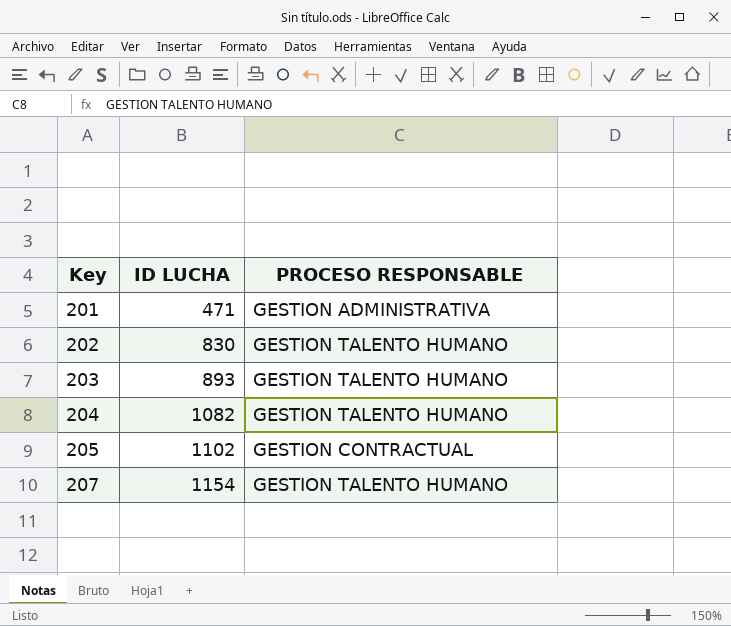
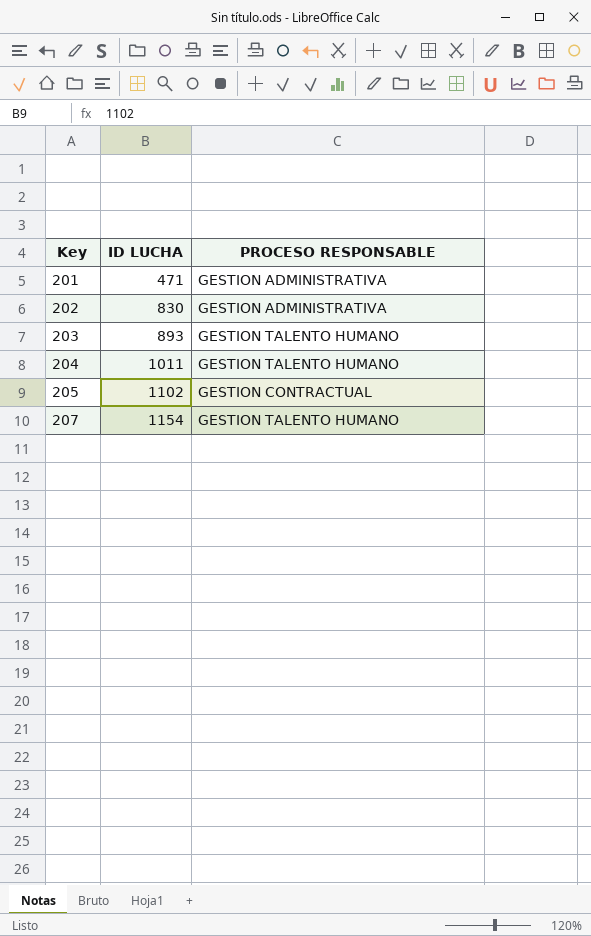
202 | PROCESO RESPONSABLE: GESTION TALENTO HUMANO -> GESTION ADMINISTRATIVA
204 | ID LUCHA: 1082 -> 1011

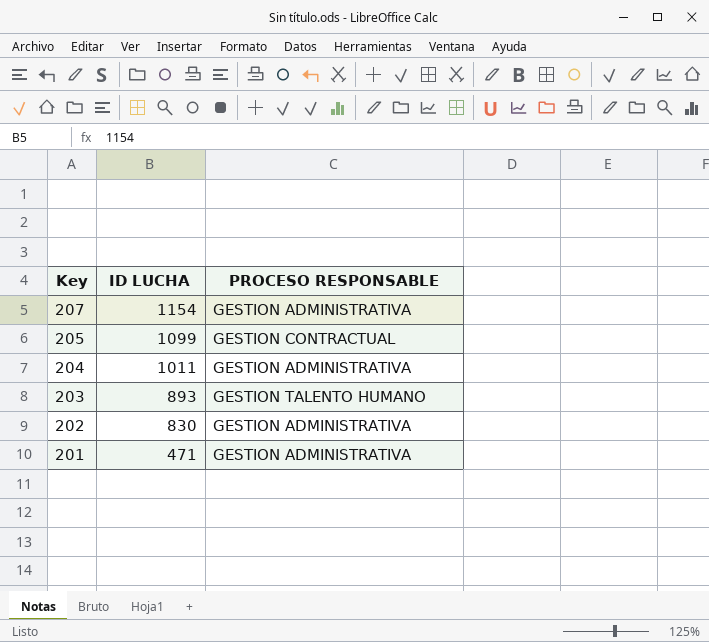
row order: Key ascending -> Key descending
207 | PROCESO RESPONSABLE: GESTION TALENTO HUMANO -> GESTION ADMINISTRATIVA
205 | ID LUCHA: 1102 -> 1099
204 | PROCESO RESPONSABLE: GESTION TALENTO HUMANO -> GESTION ADMINISTRATIVA

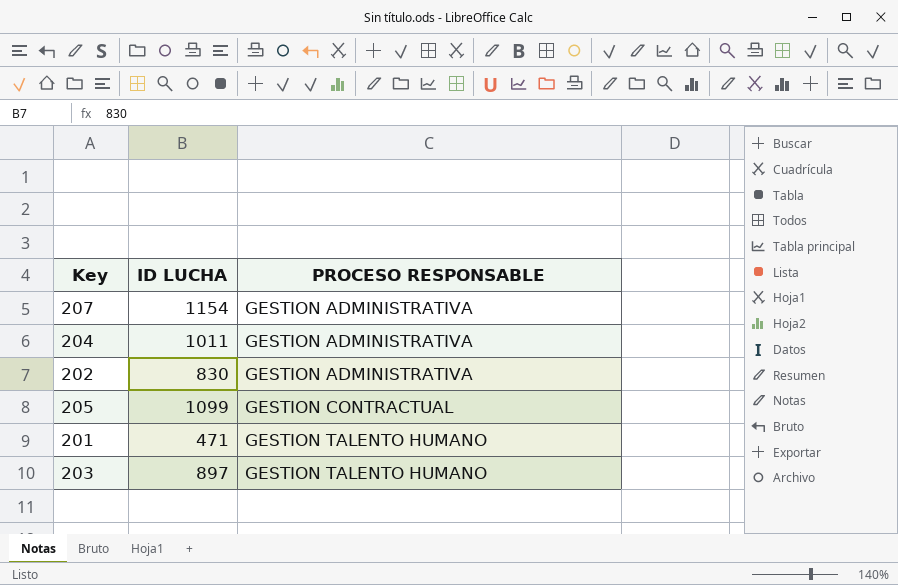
row order: Key descending -> PROCESO RESPONSABLE ascending
201 | PROCESO RESPONSABLE: GESTION ADMINISTRATIVA -> GESTION TALENTO HUMANO
203 | ID LUCHA: 893 -> 897

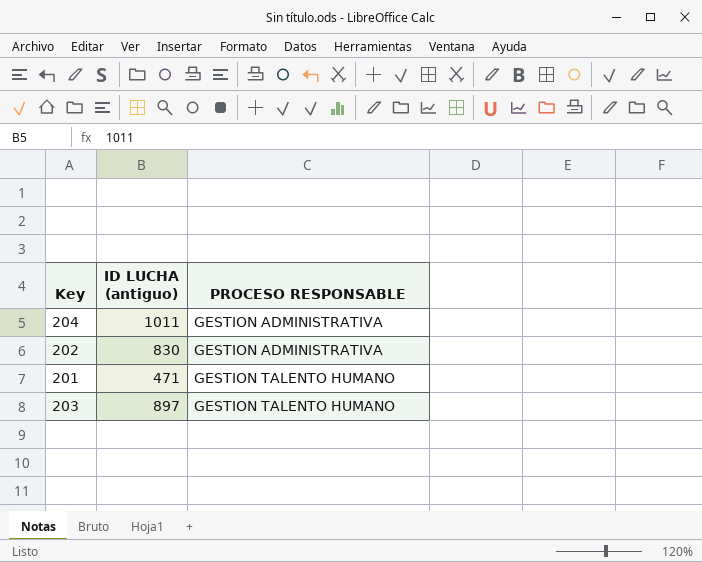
column name: ID LUCHA -> ID LUCHA (antiguo)
row 207: 1154 | GESTION ADMINISTRATIVA -> none
row 205: 1099 | GESTION CONTRACTUAL -> none

